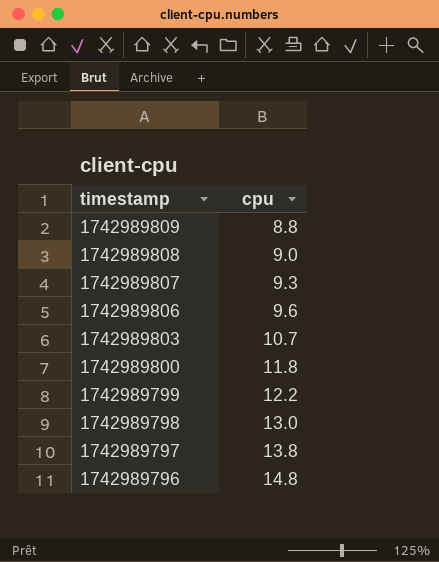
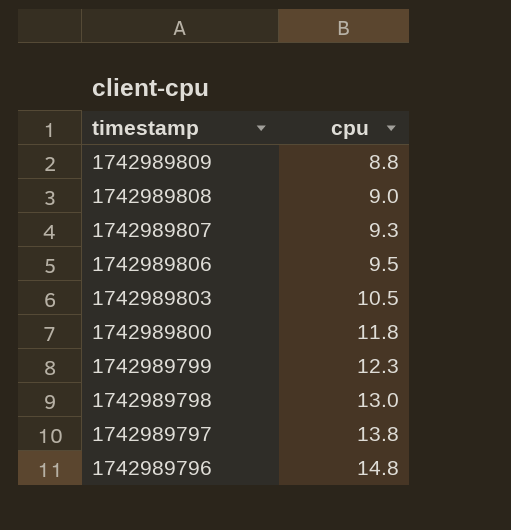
1742989806 | cpu: 9.6 -> 9.5
1742989803 | cpu: 10.7 -> 10.5
1742989799 | cpu: 12.2 -> 12.3

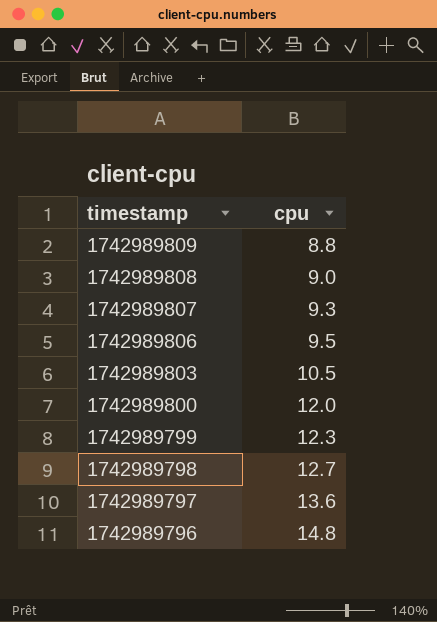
1742989800 | cpu: 11.8 -> 12.0
1742989798 | cpu: 13.0 -> 12.7
1742989797 | cpu: 13.8 -> 13.6

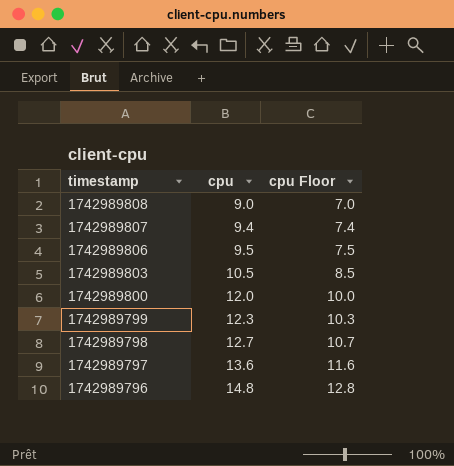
column cpu Floor | formula: none -> [cpu] - 2
row 1742989809: 8.8 -> none
1742989807 | cpu: 9.3 -> 9.4

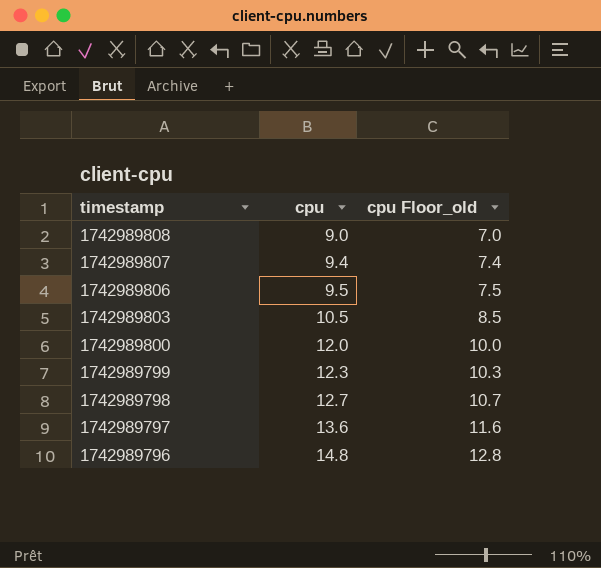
column name: cpu Floor -> cpu Floor_old

